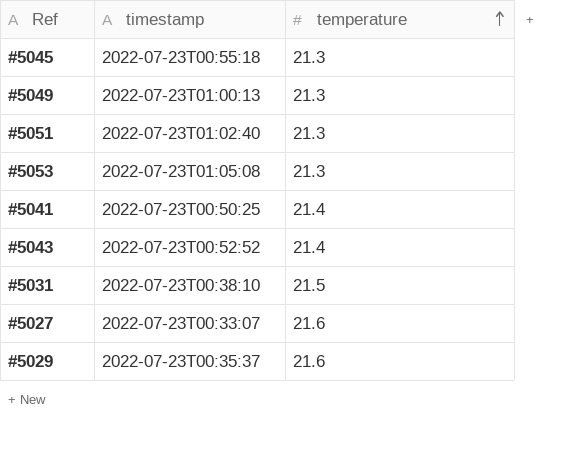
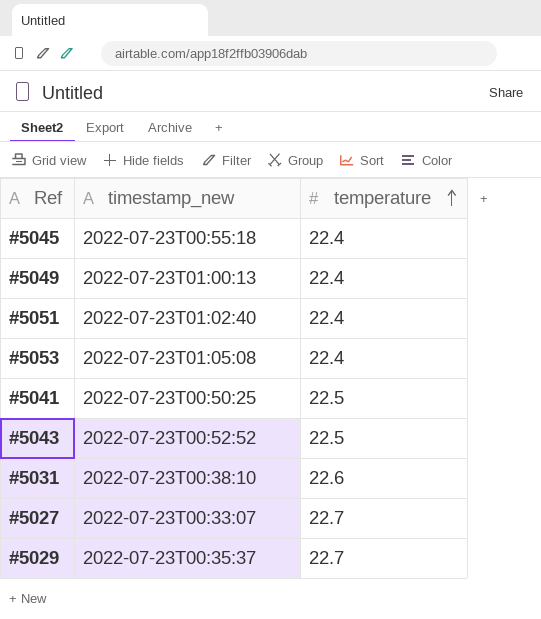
column name: timestamp -> timestamp_new
#5045 | temperature: 21.3 -> 22.4
#5049 | temperature: 21.3 -> 22.4
#5051 | temperature: 21.3 -> 22.4
#5053 | temperature: 21.3 -> 22.4
#5041 | temperature: 21.4 -> 22.5
#5043 | temperature: 21.4 -> 22.5
#5031 | temperature: 21.5 -> 22.6
#5027 | temperature: 21.6 -> 22.7
#5029 | temperature: 21.6 -> 22.7

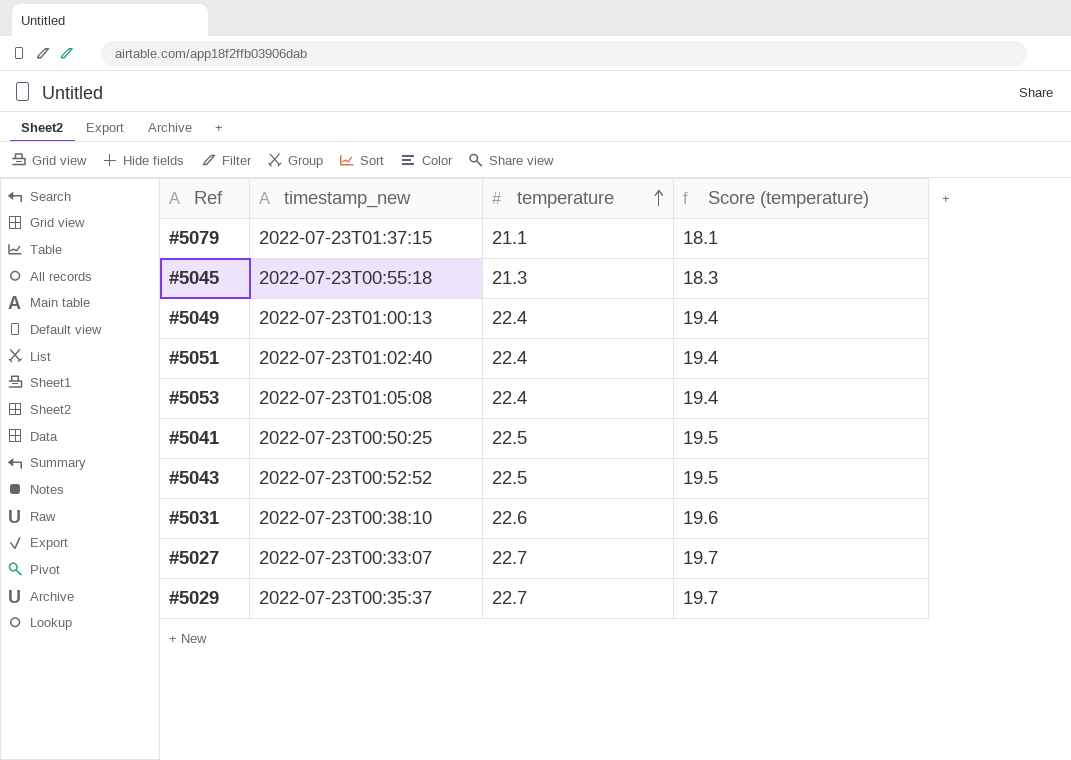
column Score (temperature) | formula: none -> [temperature] - 3
row #5079: none -> 2022-07-23T01:37:15 | 21.1 | 18.1
#5045 | temperature: 22.4 -> 21.3

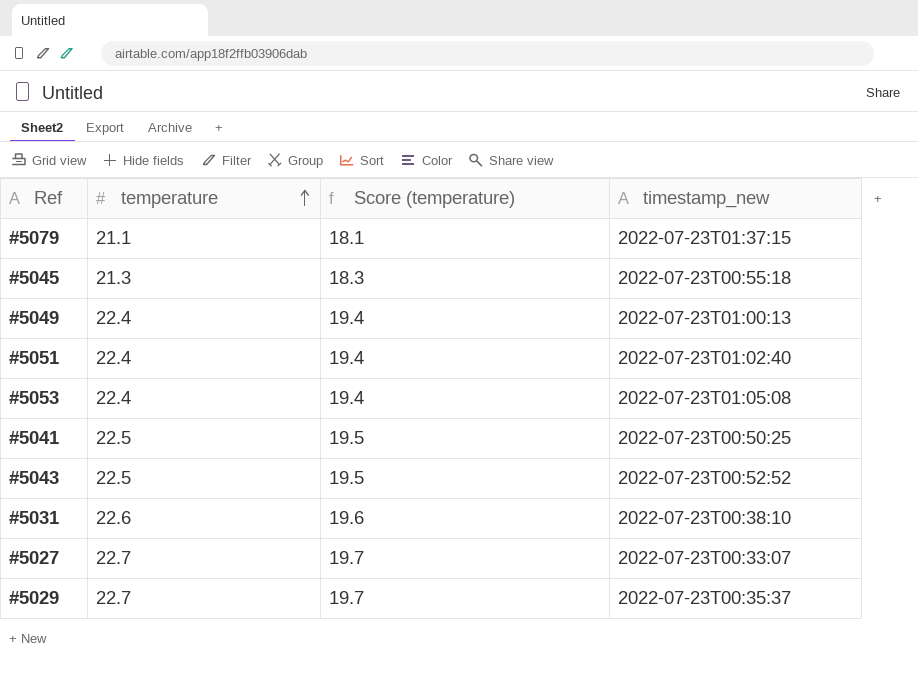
column timestamp_new | position: 2 -> 4

